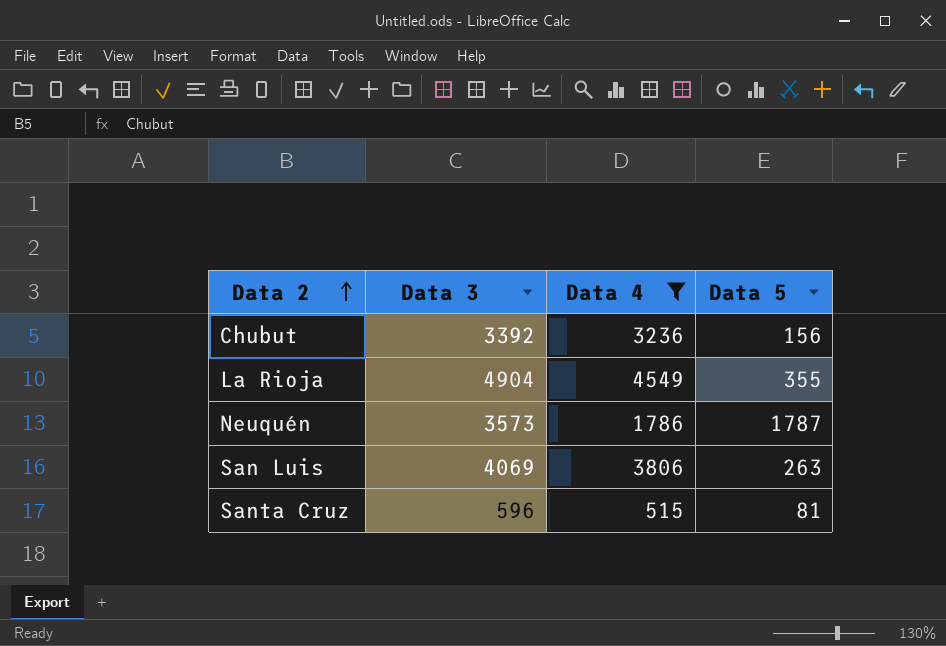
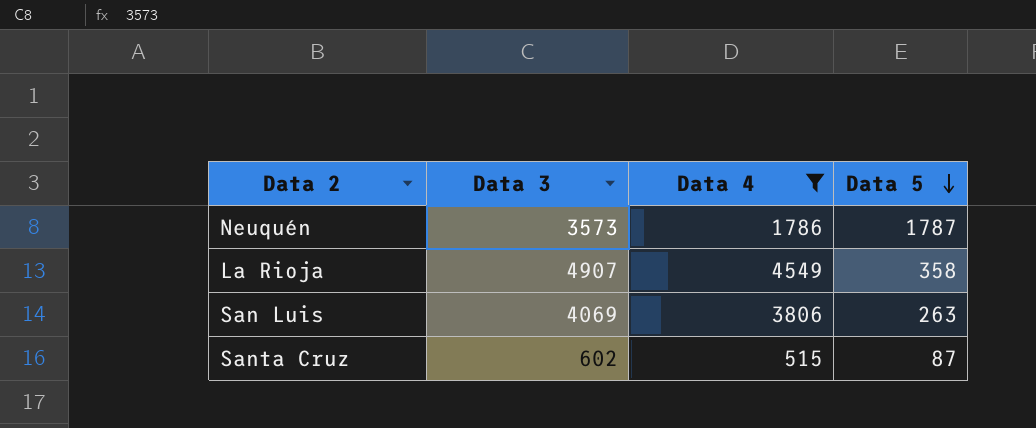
row order: Data 2 ascending -> Data 5 descending
row Chubut: 3392 | 3236 | 156 -> none
La Rioja | Data 3: 4904 -> 4907
La Rioja | Data 5: 355 -> 358
Santa Cruz | Data 3: 596 -> 602
Santa Cruz | Data 5: 81 -> 87

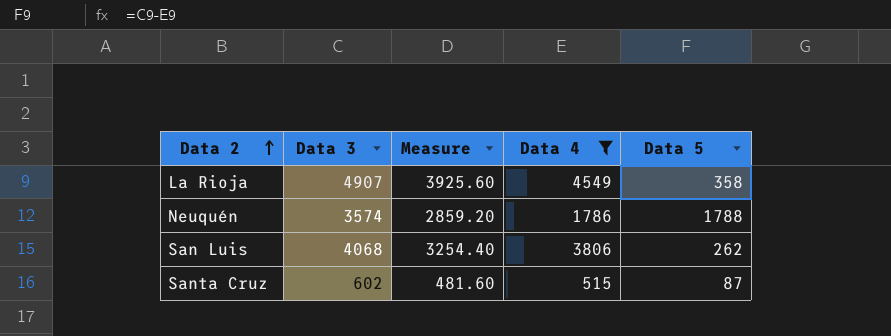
row order: Data 5 descending -> Data 2 ascending
column Measure | formula: none -> [Data 3] * 0.8
Neuquén | Data 3: 3573 -> 3574
Neuquén | Data 5: 1787 -> 1788
San Luis | Data 3: 4069 -> 4068
San Luis | Data 5: 263 -> 262

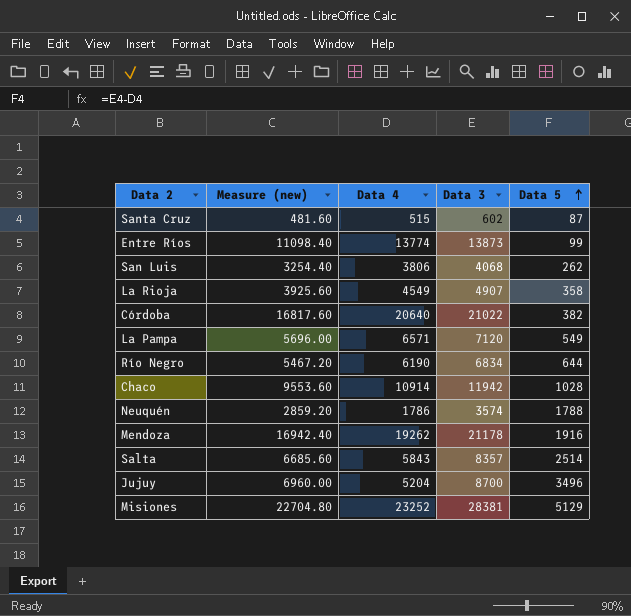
filter: Data 4 <= 4549 -> none
row order: Data 2 ascending -> Data 5 ascending
column name: Measure -> Measure (new)
column Data 3 | position: 2 -> 4

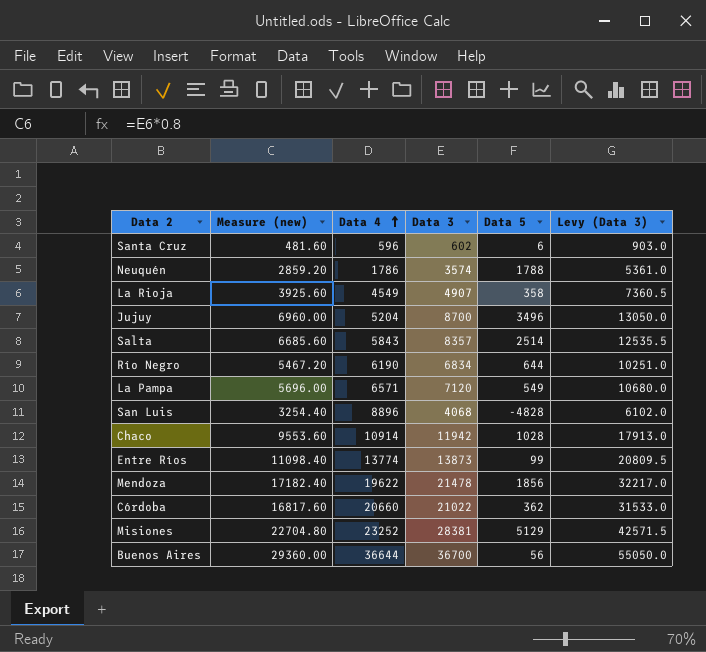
row order: Data 5 ascending -> Data 4 ascending
column Levy (Data 3) | formula: none -> [Data 3] * 1.5
Santa Cruz | Data 4: 515 -> 596
Santa Cruz | Data 5: 87 -> 6
San Luis | Data 4: 3806 -> 8896
San Luis | Data 5: 262 -> -4828
Mendoza | Measure (new): 16942.40 -> 17182.40
Mendoza | Data 4: 19262 -> 19622
Mendoza | Data 3: 21178 -> 21478
Mendoza | Data 5: 1916 -> 1856
Córdoba | Data 4: 20640 -> 20660
Córdoba | Data 5: 382 -> 362
row Buenos Aires: none -> 29360.00 | 36644 | 36700 | 56 | 55050.0

